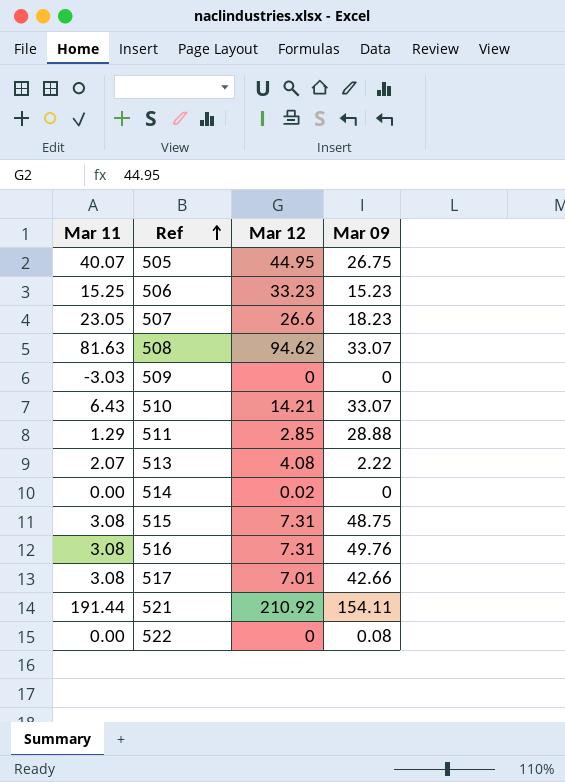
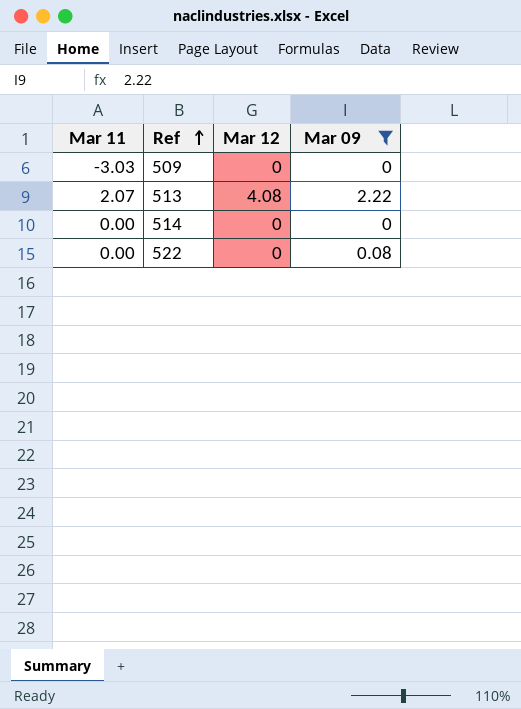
filter: none -> Mar 09 <= 2.22
514 | Mar 12: 0.02 -> 0

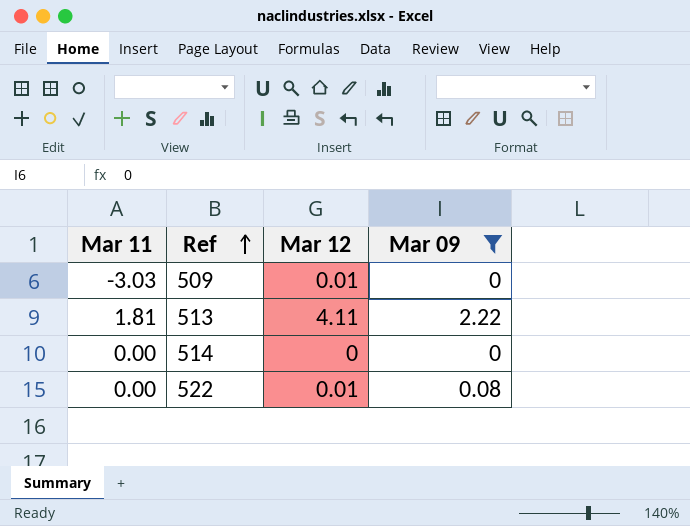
509 | Mar 12: 0 -> 0.01
513 | Mar 11: 2.07 -> 1.81
513 | Mar 12: 4.08 -> 4.11
522 | Mar 12: 0 -> 0.01

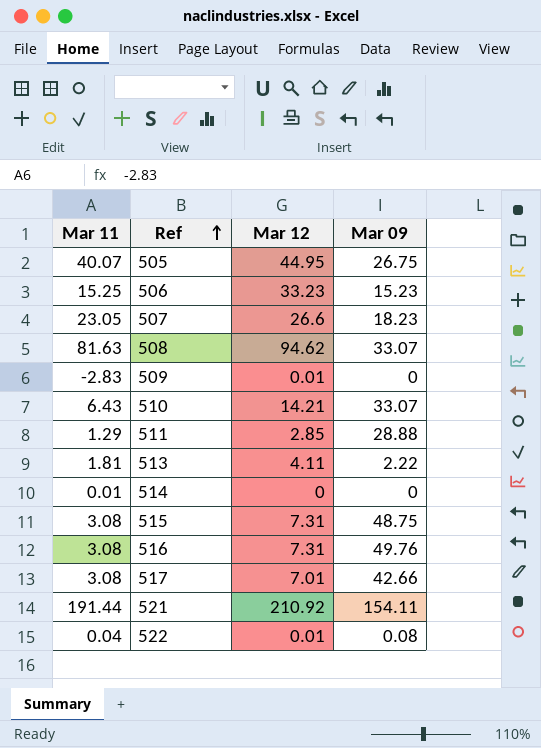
filter: Mar 09 <= 2.22 -> none
509 | Mar 11: -3.03 -> -2.83
514 | Mar 11: 0.00 -> 0.01
522 | Mar 11: 0.00 -> 0.04

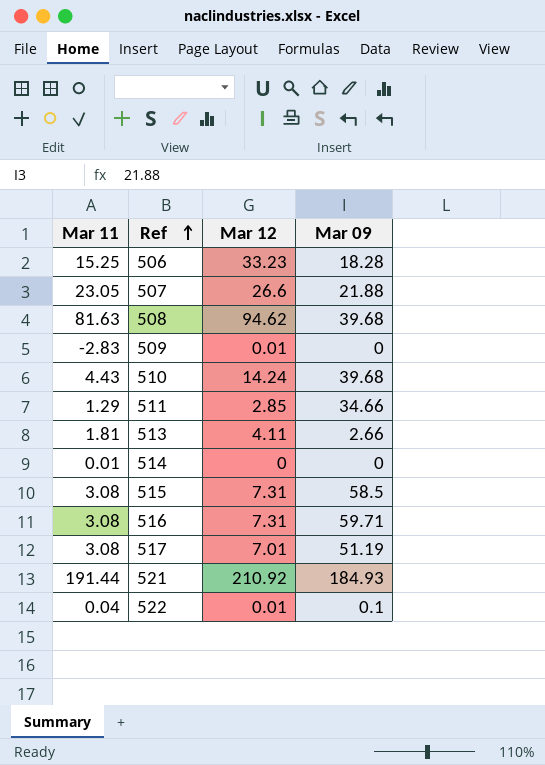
row 505: 40.07 | 44.95 | 26.75 -> none
506 | Mar 09: 15.23 -> 18.28
507 | Mar 09: 18.23 -> 21.88
508 | Mar 09: 33.07 -> 39.68
510 | Mar 11: 6.43 -> 4.43
510 | Mar 12: 14.21 -> 14.24
510 | Mar 09: 33.07 -> 39.68
511 | Mar 09: 28.88 -> 34.66
513 | Mar 09: 2.22 -> 2.66
515 | Mar 09: 48.75 -> 58.5
516 | Mar 09: 49.76 -> 59.71
517 | Mar 09: 42.66 -> 51.19
521 | Mar 09: 154.11 -> 184.93
522 | Mar 09: 0.08 -> 0.1

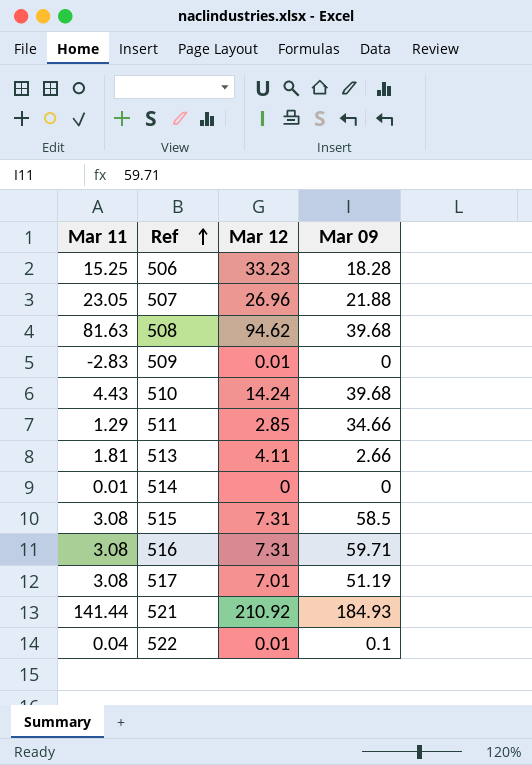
507 | Mar 12: 26.6 -> 26.96
521 | Mar 11: 191.44 -> 141.44

